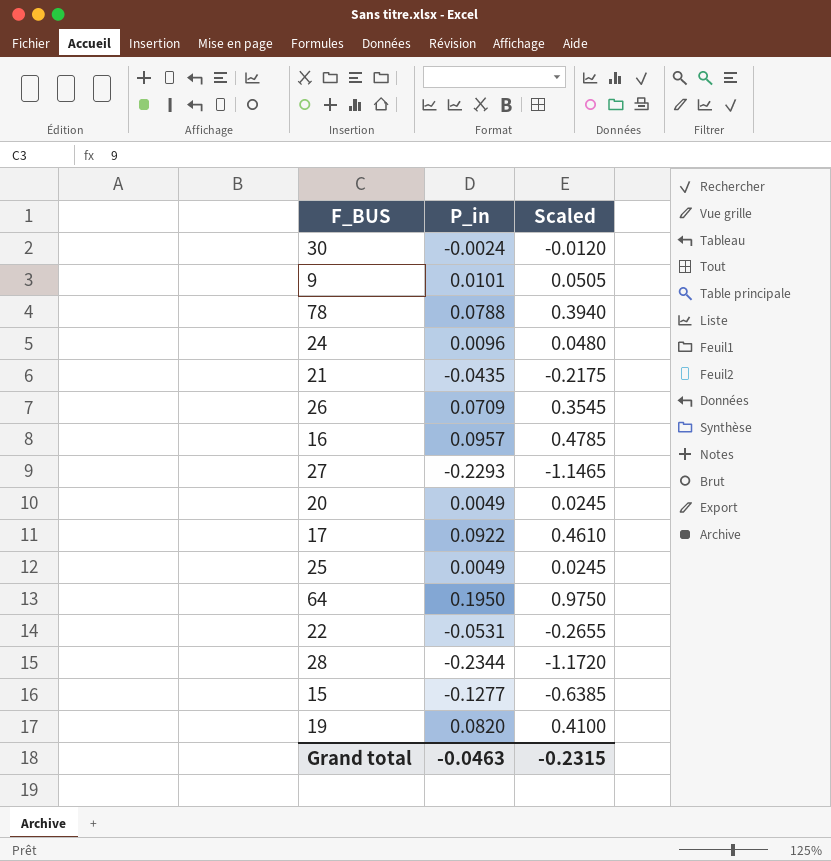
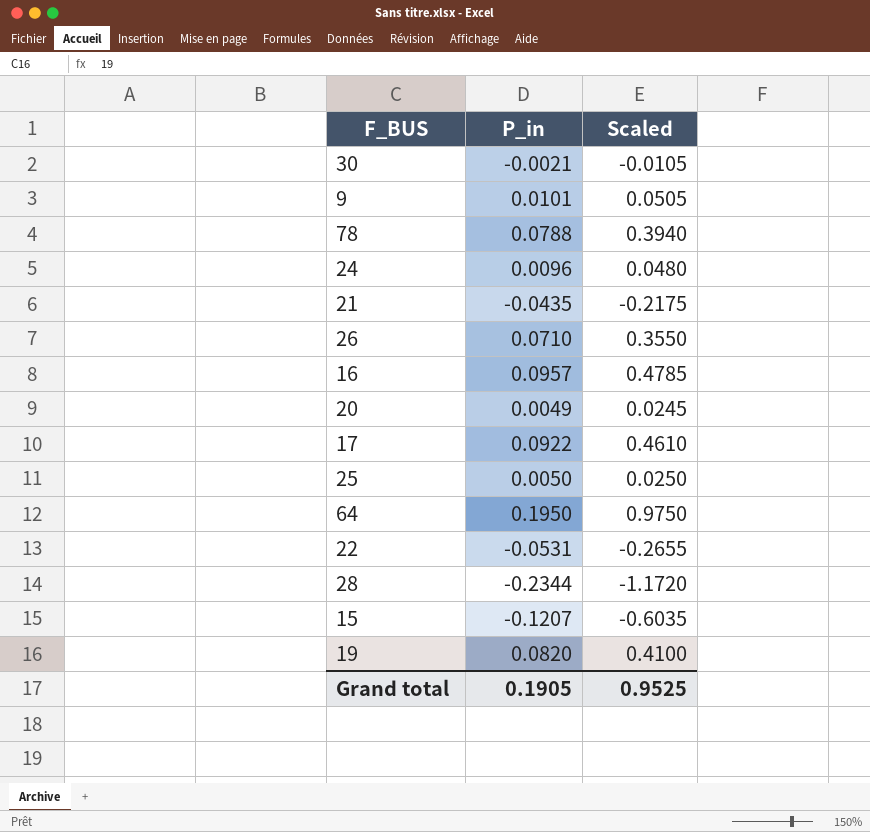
row 27: -0.2293 | -1.1465 -> none
30 | P_in: -0.0024 -> -0.0021
30 | Scaled: -0.0120 -> -0.0105
26 | P_in: 0.0709 -> 0.0710
26 | Scaled: 0.3545 -> 0.3550
25 | P_in: 0.0049 -> 0.0050
25 | Scaled: 0.0245 -> 0.0250
15 | P_in: -0.1277 -> -0.1207
15 | Scaled: -0.6385 -> -0.6035
Grand total | P_in: -0.0463 -> 0.1905
Grand total | Scaled: -0.2315 -> 0.9525

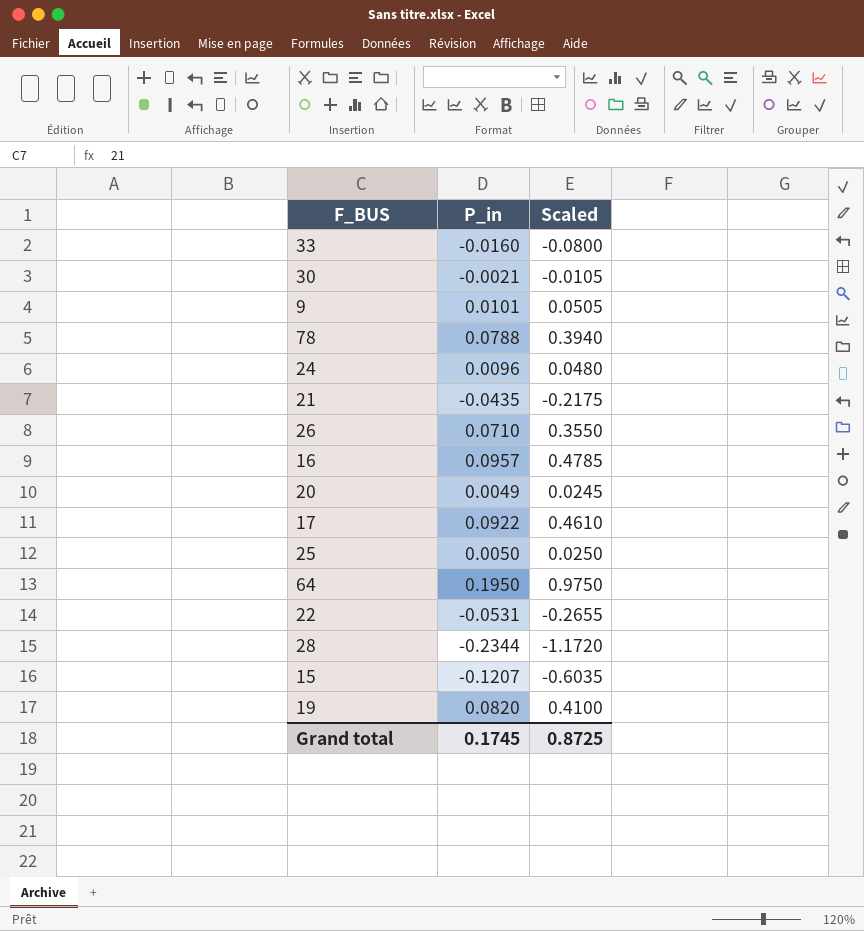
row 33: none -> -0.0160 | -0.0800
Grand total | P_in: 0.1905 -> 0.1745
Grand total | Scaled: 0.9525 -> 0.8725

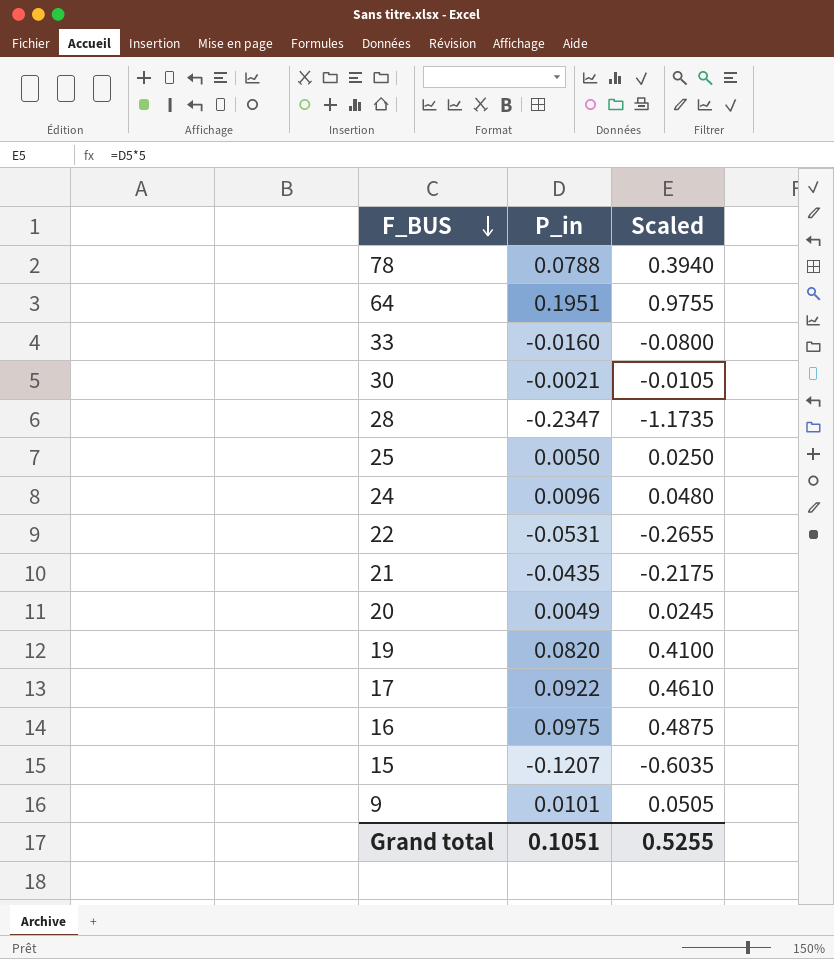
row order: none -> F_BUS descending
row 26: 0.0710 | 0.3550 -> none
64 | P_in: 0.1950 -> 0.1951
64 | Scaled: 0.9750 -> 0.9755
28 | P_in: -0.2344 -> -0.2347
28 | Scaled: -1.1720 -> -1.1735
16 | P_in: 0.0957 -> 0.0975
16 | Scaled: 0.4785 -> 0.4875
Grand total | P_in: 0.1745 -> 0.1051
Grand total | Scaled: 0.8725 -> 0.5255

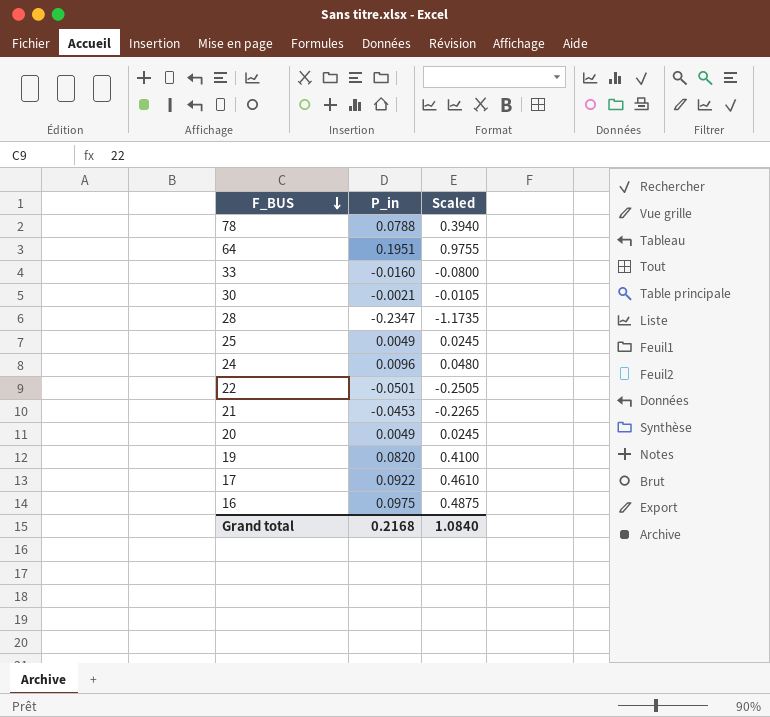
row 15: -0.1207 | -0.6035 -> none
row 9: 0.0101 | 0.0505 -> none
25 | P_in: 0.0050 -> 0.0049
25 | Scaled: 0.0250 -> 0.0245
22 | P_in: -0.0531 -> -0.0501
22 | Scaled: -0.2655 -> -0.2505
21 | P_in: -0.0435 -> -0.0453
21 | Scaled: -0.2175 -> -0.2265
Grand total | P_in: 0.1051 -> 0.2168
Grand total | Scaled: 0.5255 -> 1.0840

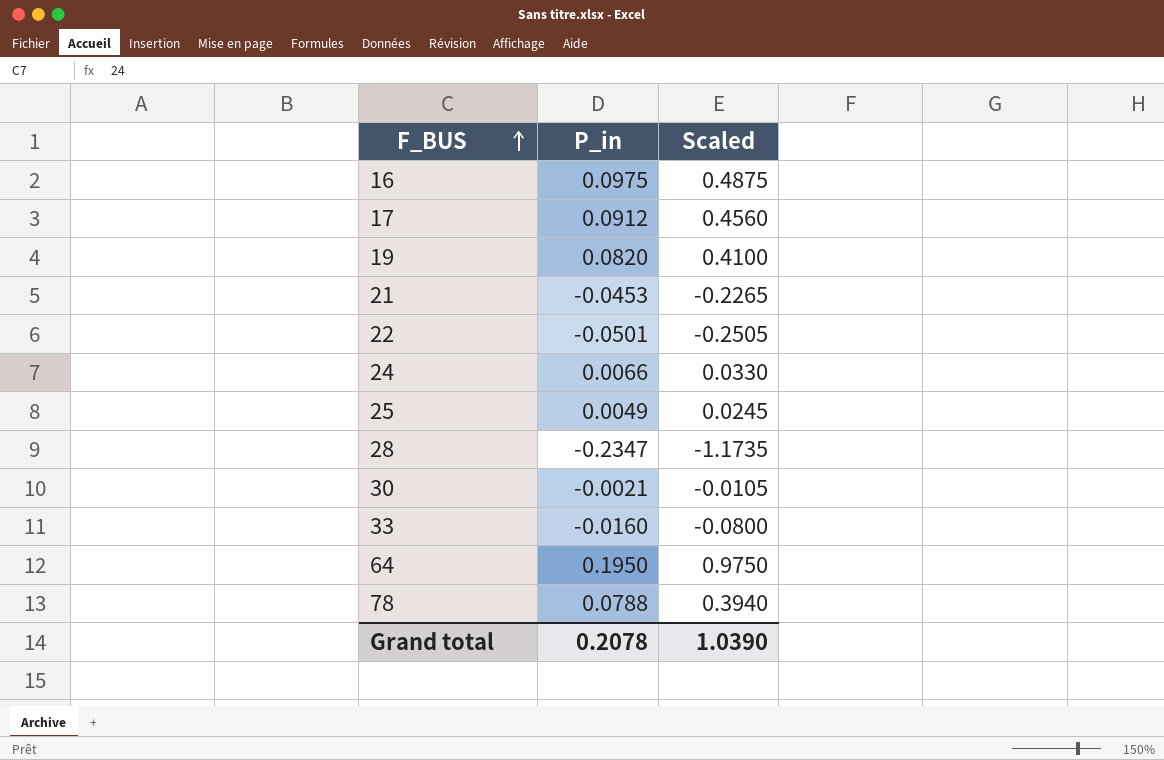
row order: F_BUS descending -> F_BUS ascending
row 20: 0.0049 | 0.0245 -> none
17 | P_in: 0.0922 -> 0.0912
17 | Scaled: 0.4610 -> 0.4560
24 | P_in: 0.0096 -> 0.0066
24 | Scaled: 0.0480 -> 0.0330
64 | P_in: 0.1951 -> 0.1950
64 | Scaled: 0.9755 -> 0.9750
Grand total | P_in: 0.2168 -> 0.2078
Grand total | Scaled: 1.0840 -> 1.0390

